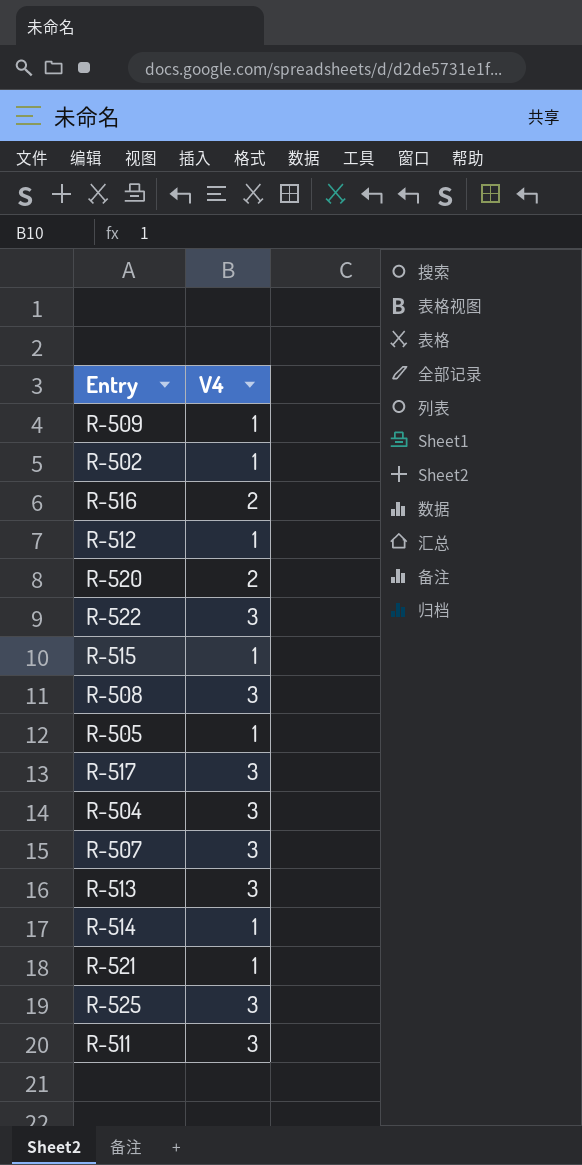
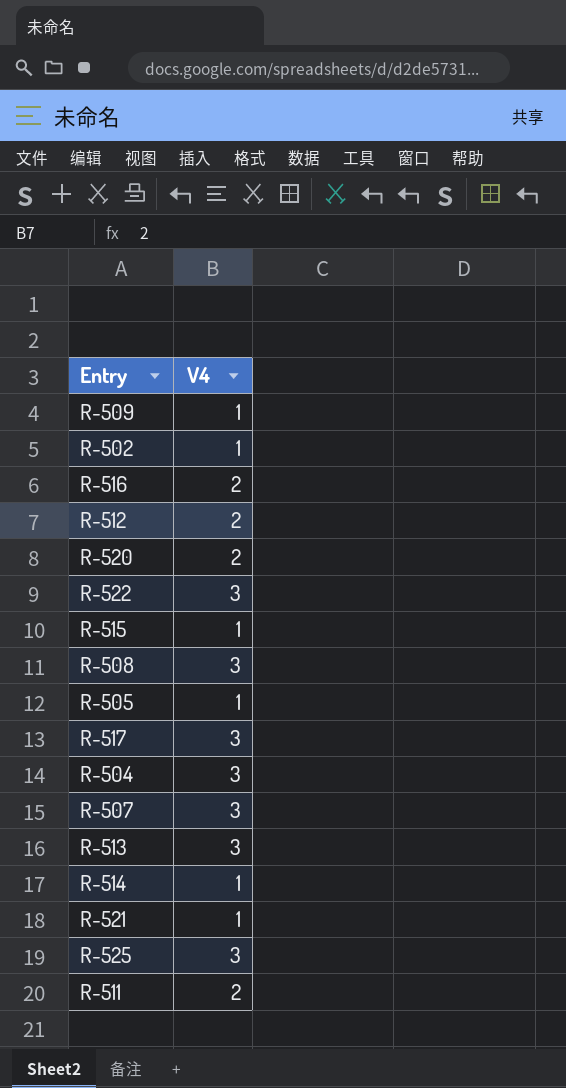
R-512 | V4: 1 -> 2
R-511 | V4: 3 -> 2

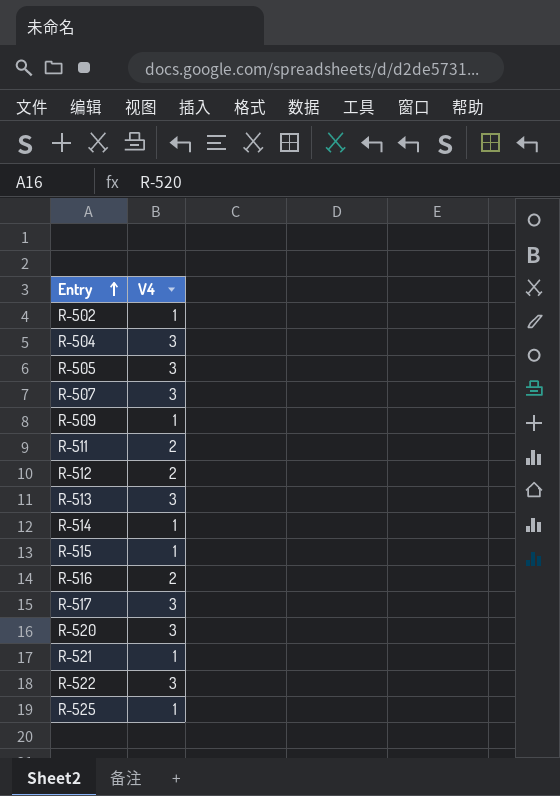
row order: none -> Entry ascending
row R-508: 3 -> none
R-505 | V4: 1 -> 3
R-520 | V4: 2 -> 3
R-525 | V4: 3 -> 1

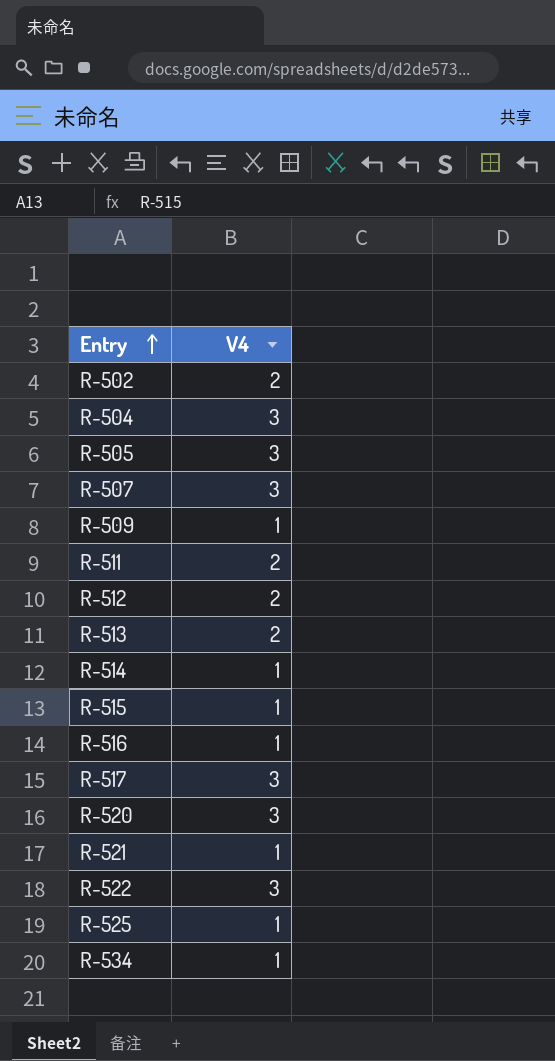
R-502 | V4: 1 -> 2
R-513 | V4: 3 -> 2
R-516 | V4: 2 -> 1
row R-534: none -> 1

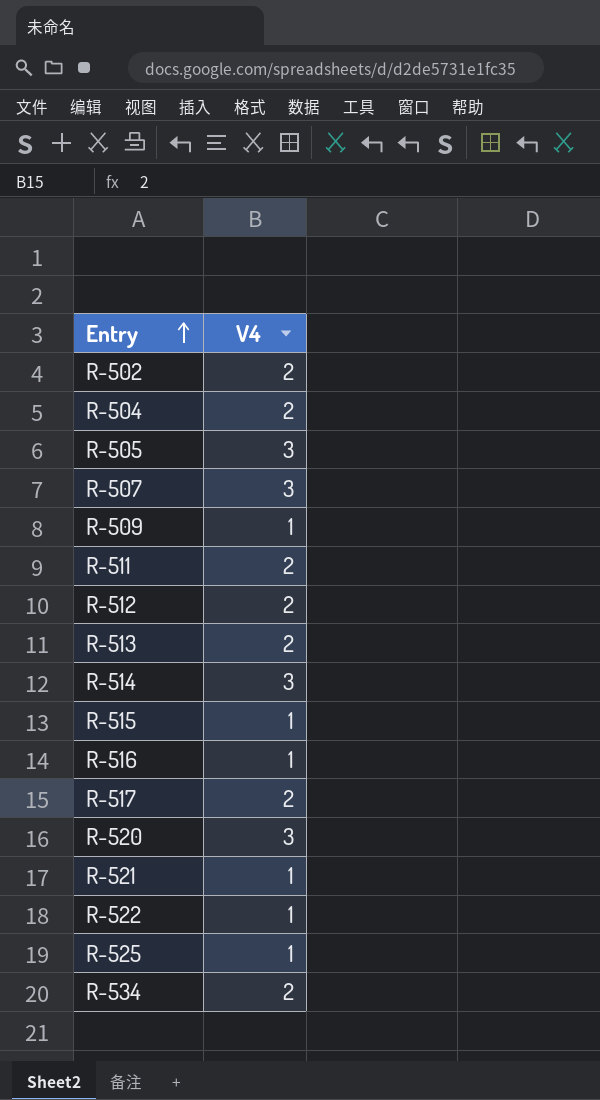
R-504 | V4: 3 -> 2
R-514 | V4: 1 -> 3
R-517 | V4: 3 -> 2
R-522 | V4: 3 -> 1
R-534 | V4: 1 -> 2

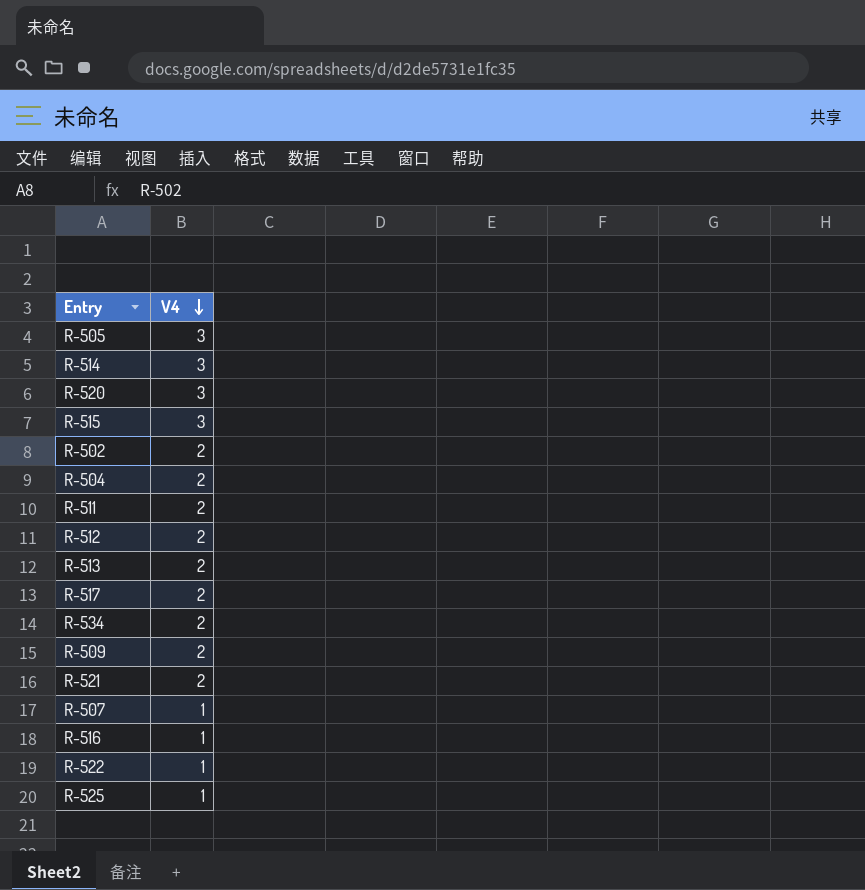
row order: Entry ascending -> V4 descending
R-515 | V4: 1 -> 3
R-509 | V4: 1 -> 2
R-521 | V4: 1 -> 2
R-507 | V4: 3 -> 1

